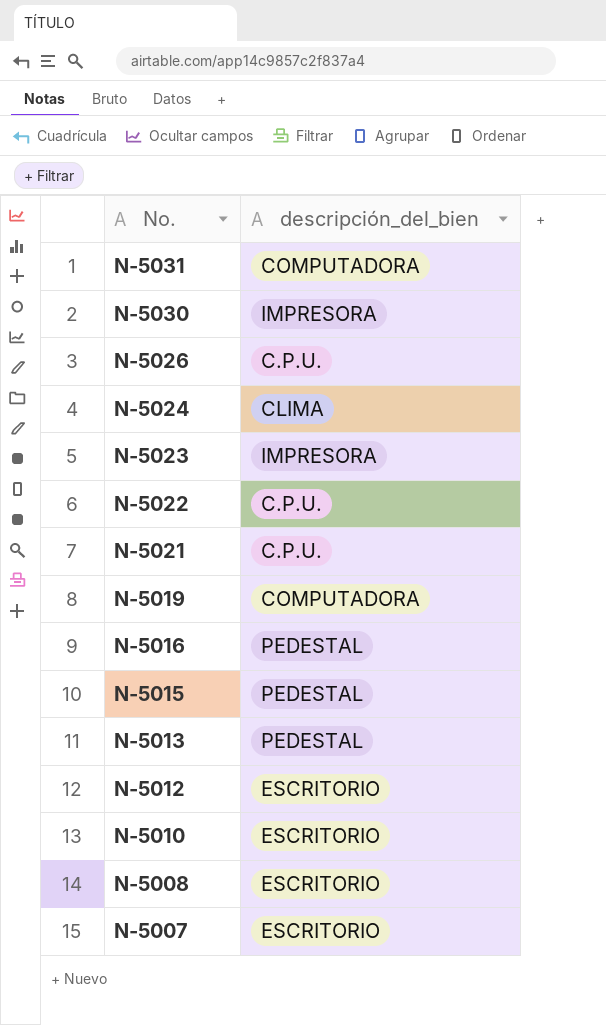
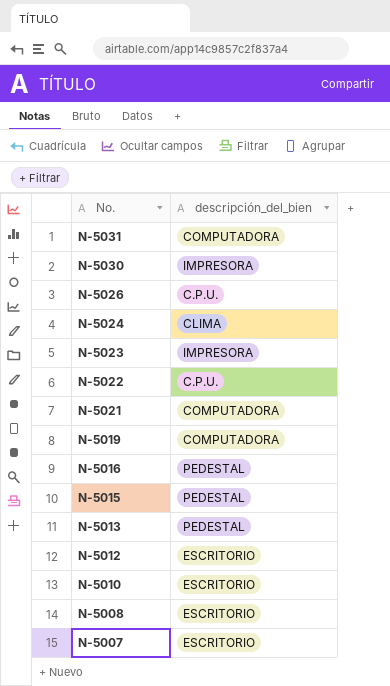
N-5021 | descripción_del_bien: C.P.U. -> COMPUTADORA

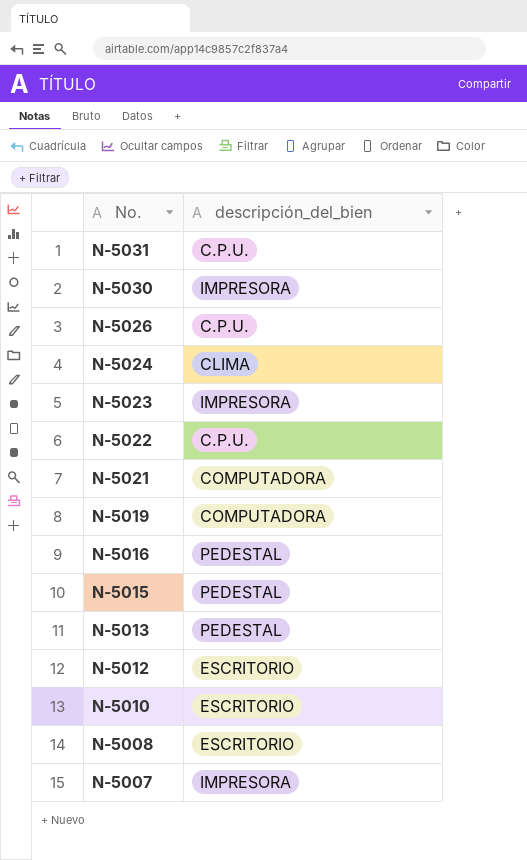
N-5031 | descripción_del_bien: COMPUTADORA -> C.P.U.
N-5007 | descripción_del_bien: ESCRITORIO -> IMPRESORA

